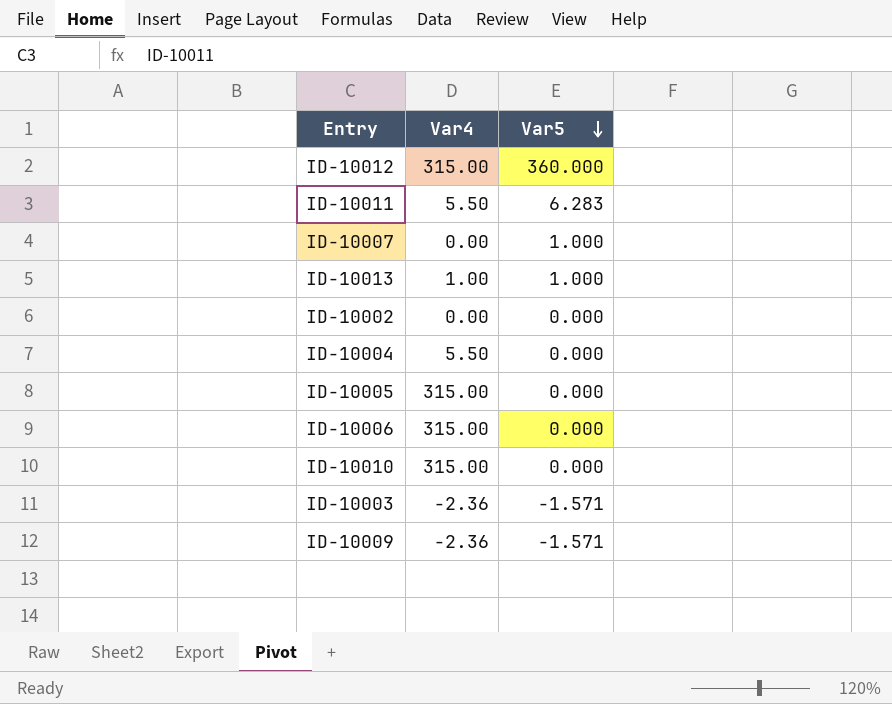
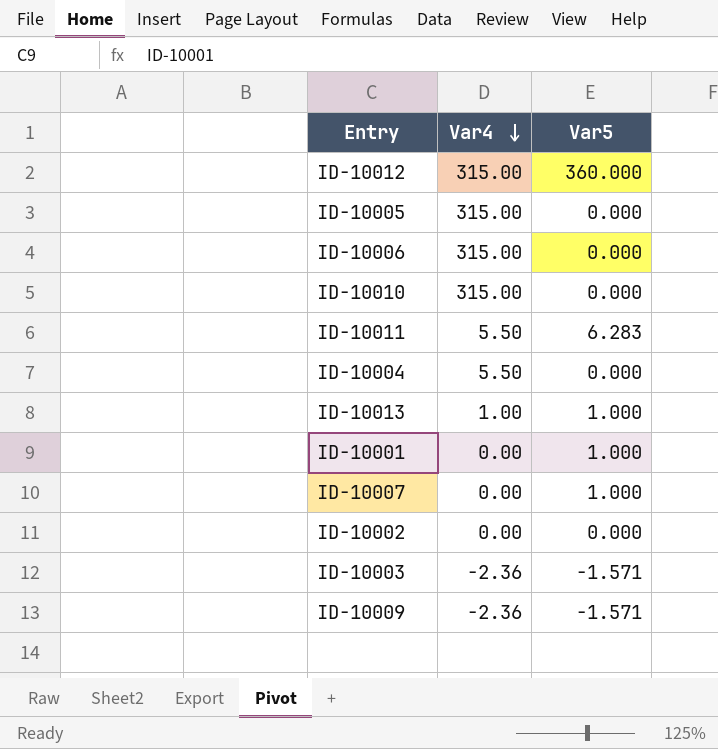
row order: Var5 descending -> Var4 descending
row ID-10001: none -> 0.00 | 1.000

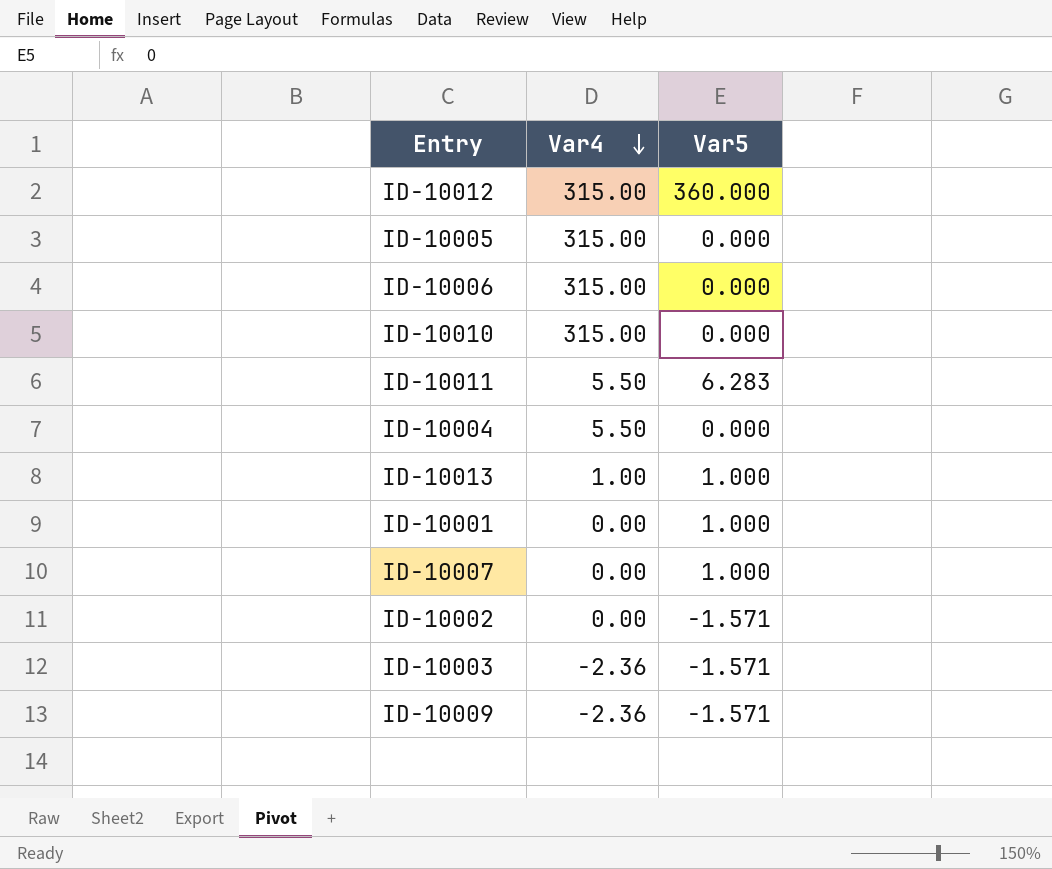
ID-10002 | Var5: 0.000 -> -1.571

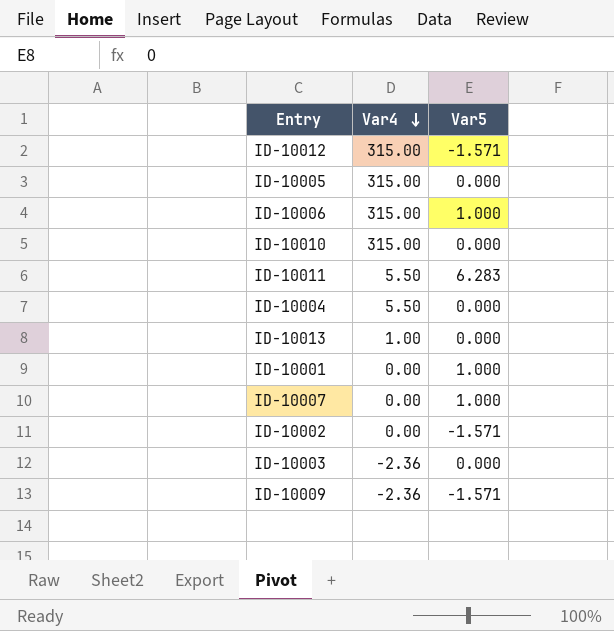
ID-10012 | Var5: 360.000 -> -1.571
ID-10006 | Var5: 0.000 -> 1.000
ID-10013 | Var5: 1.000 -> 0.000
ID-10003 | Var5: -1.571 -> 0.000

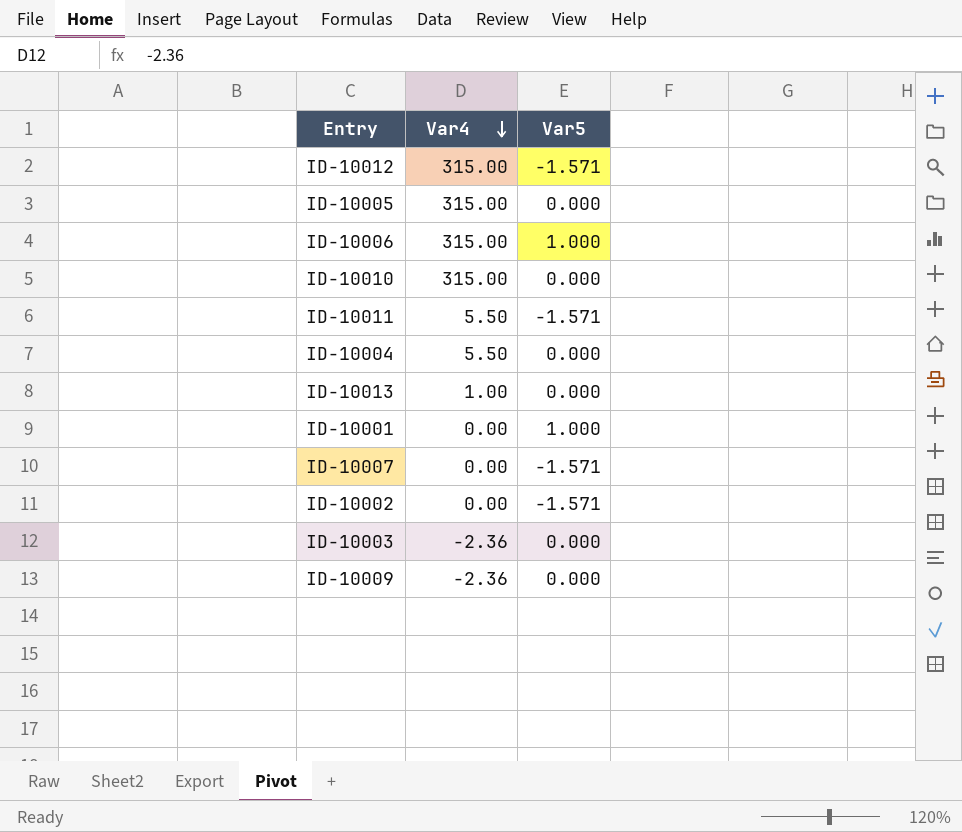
ID-10011 | Var5: 6.283 -> -1.571
ID-10007 | Var5: 1.000 -> -1.571
ID-10009 | Var5: -1.571 -> 0.000

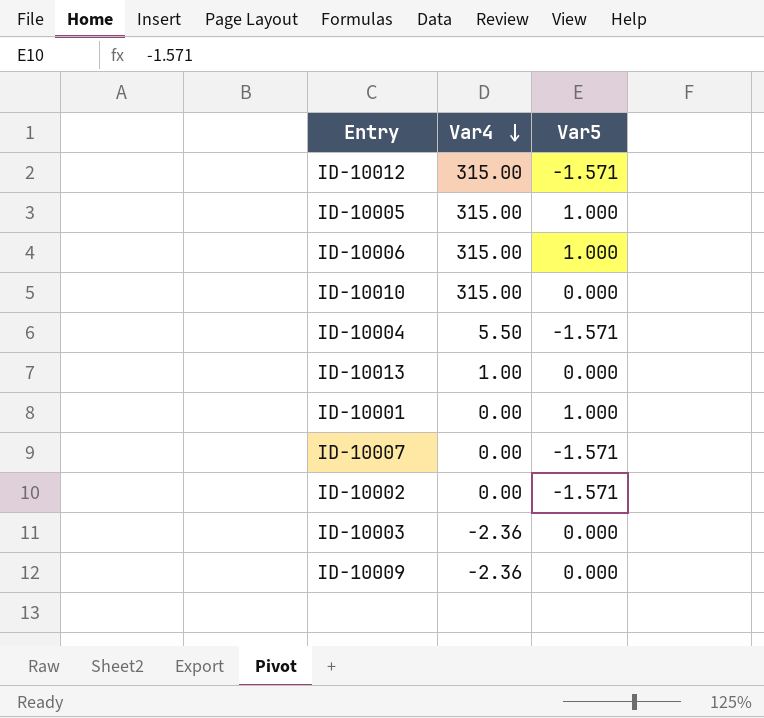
row ID-10011: 5.50 | -1.571 -> none
ID-10005 | Var5: 0.000 -> 1.000
ID-10004 | Var5: 0.000 -> -1.571

